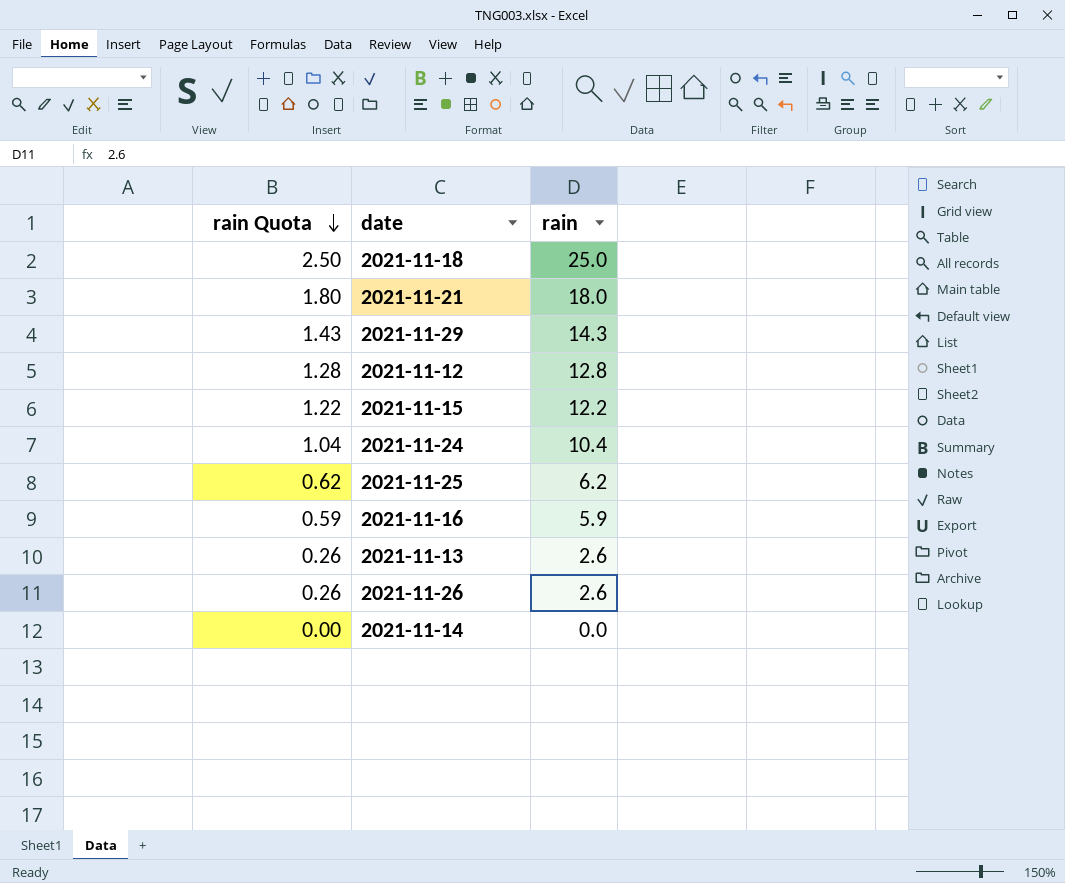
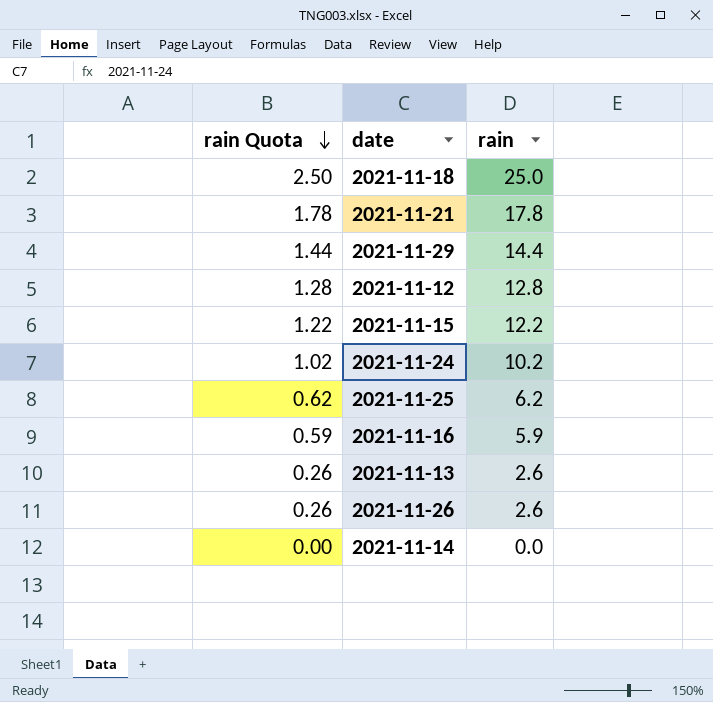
2021-11-21 | rain Quota: 1.80 -> 1.78
2021-11-21 | rain: 18.0 -> 17.8
2021-11-29 | rain Quota: 1.43 -> 1.44
2021-11-29 | rain: 14.3 -> 14.4
2021-11-24 | rain Quota: 1.04 -> 1.02
2021-11-24 | rain: 10.4 -> 10.2

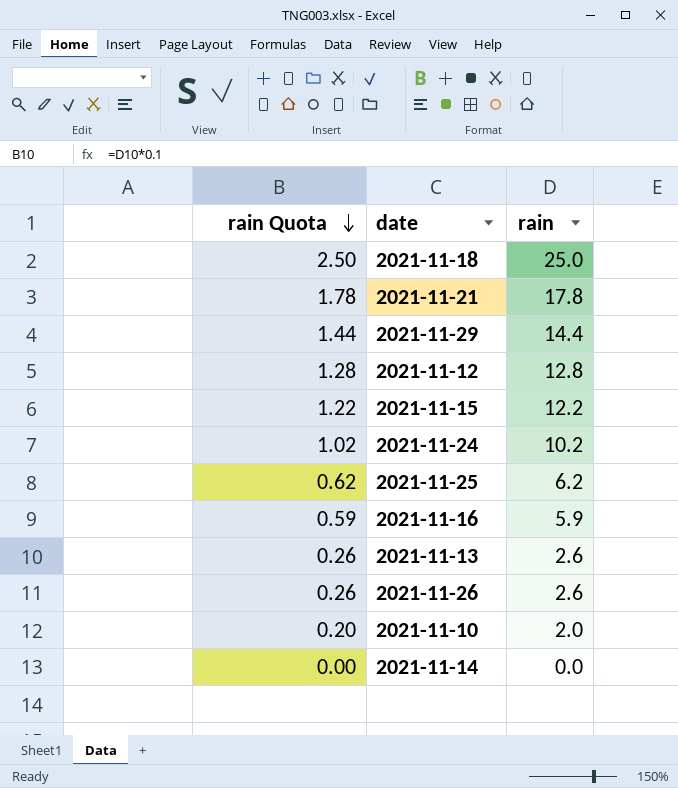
row 2021-11-10: none -> 0.20 | 2.0

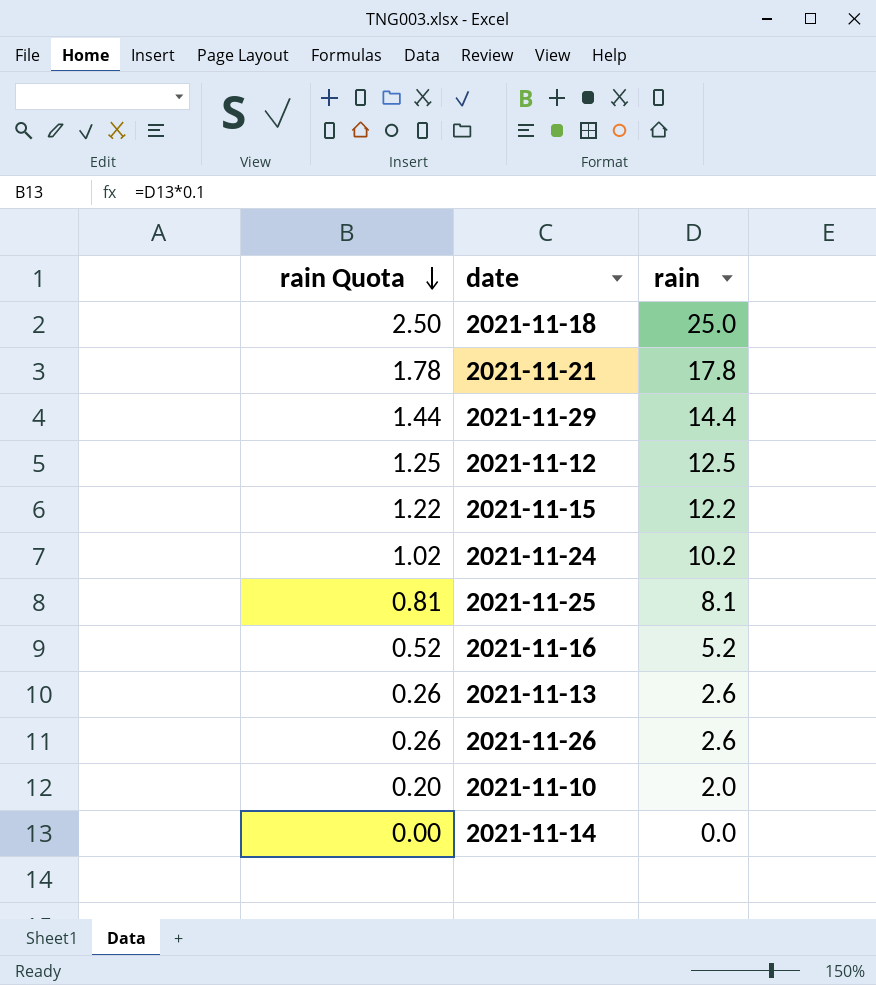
2021-11-12 | rain Quota: 1.28 -> 1.25
2021-11-12 | rain: 12.8 -> 12.5
2021-11-25 | rain Quota: 0.62 -> 0.81
2021-11-25 | rain: 6.2 -> 8.1
2021-11-16 | rain Quota: 0.59 -> 0.52
2021-11-16 | rain: 5.9 -> 5.2

